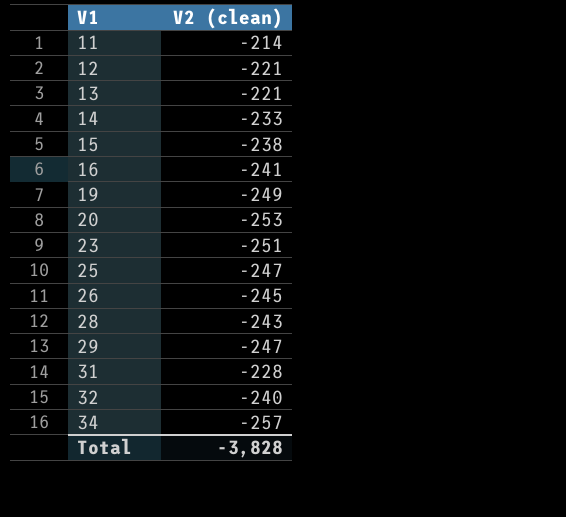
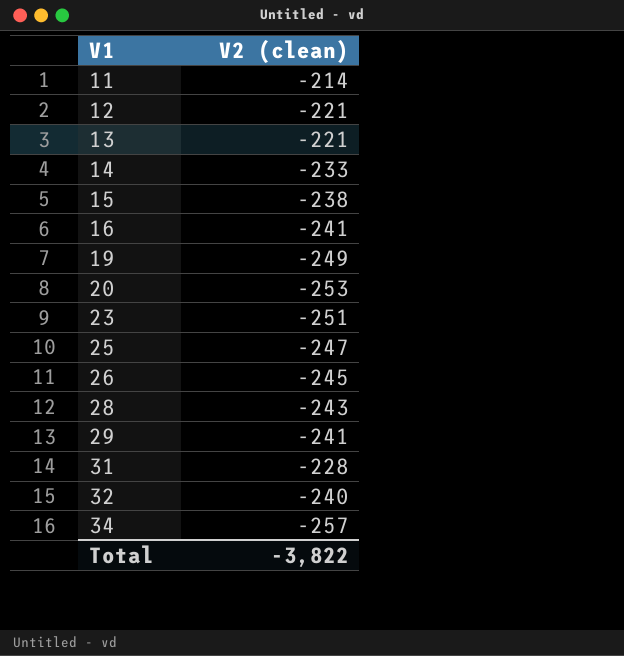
29 | V2 (clean): -247 -> -241
Total | V2 (clean): -3,828 -> -3,822

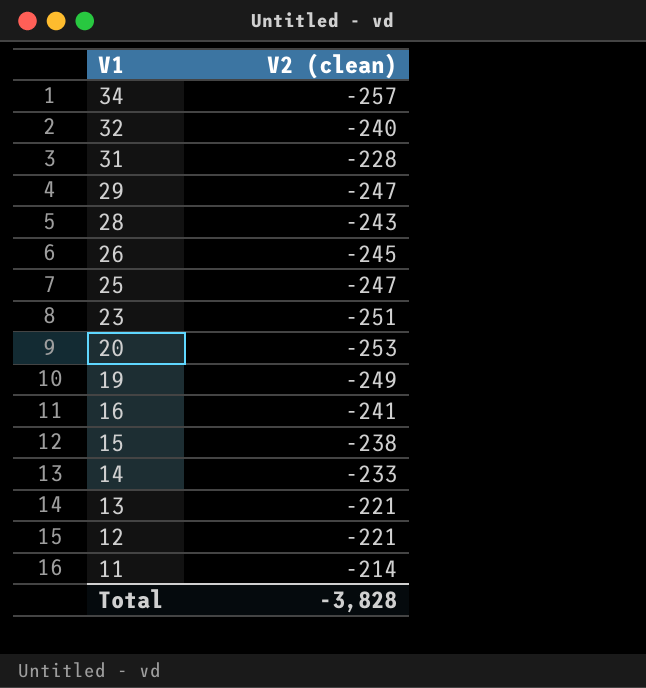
row order: V1 ascending -> V1 descending
29 | V2 (clean): -241 -> -247
Total | V2 (clean): -3,822 -> -3,828

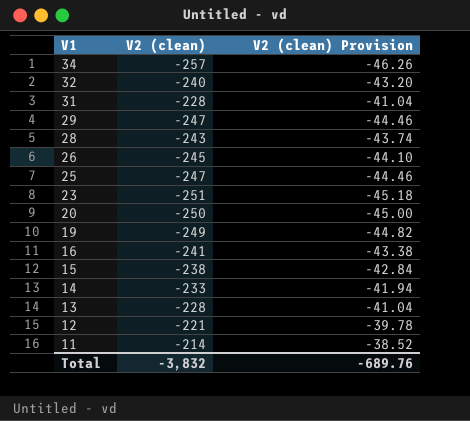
column V2 (clean) Provision | formula: none -> [V2 (clean)] * 0.18
20 | V2 (clean): -253 -> -250
13 | V2 (clean): -221 -> -228
Total | V2 (clean): -3,828 -> -3,832

